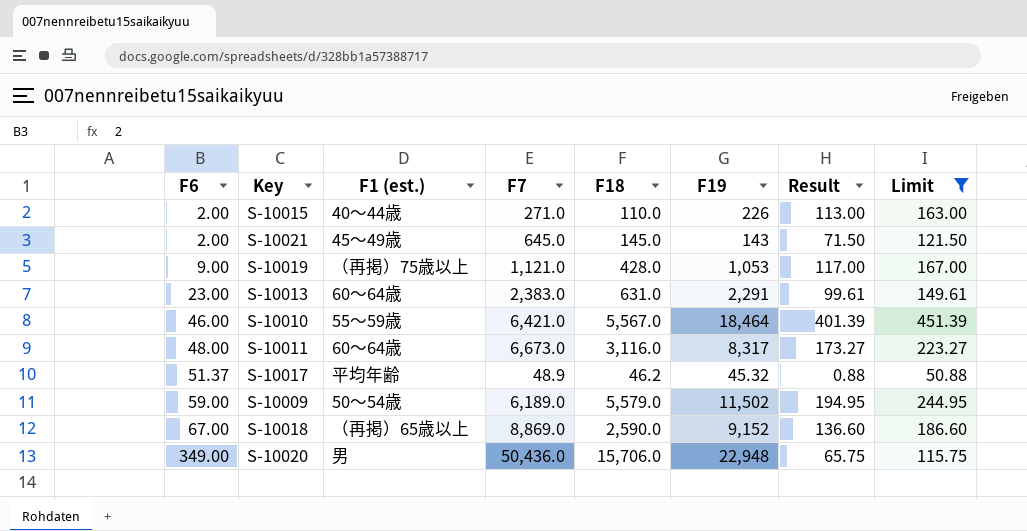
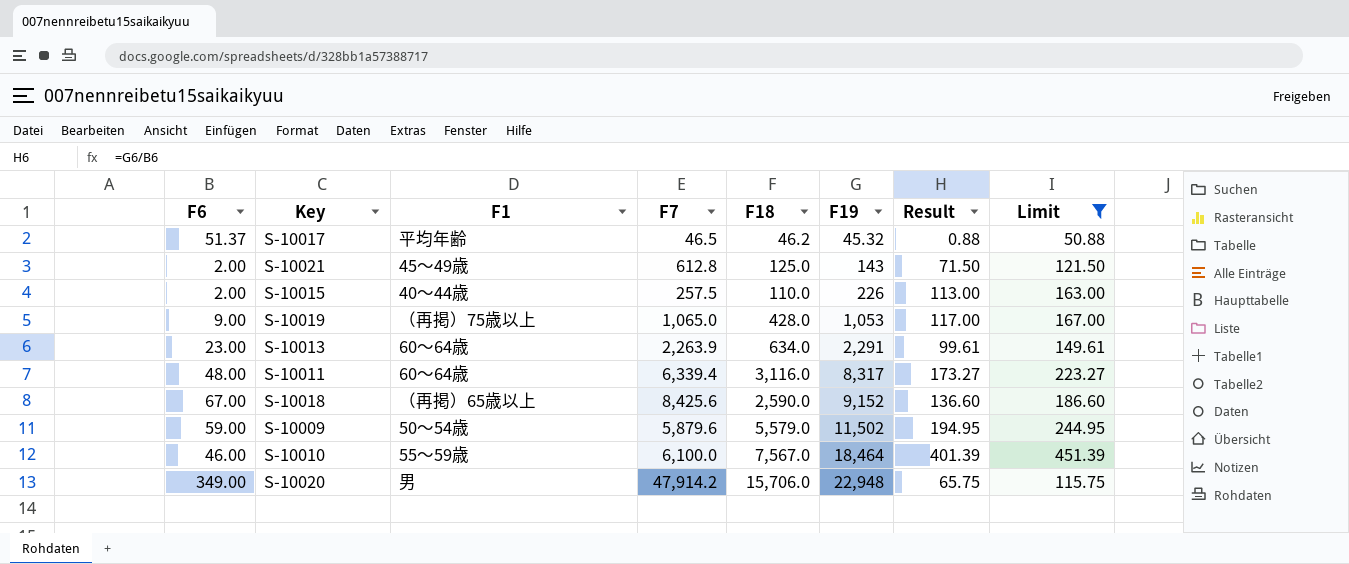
row order: F6 ascending -> F19 ascending
column name: F1 (est.) -> F1
S-10017 | F7: 48.9 -> 46.5
S-10021 | F7: 645.0 -> 612.8
S-10021 | F18: 145.0 -> 125.0
S-10015 | F7: 271.0 -> 257.5
S-10019 | F7: 1,121.0 -> 1,065.0
S-10013 | F7: 2,383.0 -> 2,263.9
S-10013 | F18: 631.0 -> 634.0
S-10011 | F7: 6,673.0 -> 6,339.4
S-10018 | F7: 8,869.0 -> 8,425.6
S-10009 | F7: 6,189.0 -> 5,879.6
S-10010 | F7: 6,421.0 -> 6,100.0
S-10010 | F18: 5,567.0 -> 7,567.0
S-10020 | F7: 50,436.0 -> 47,914.2

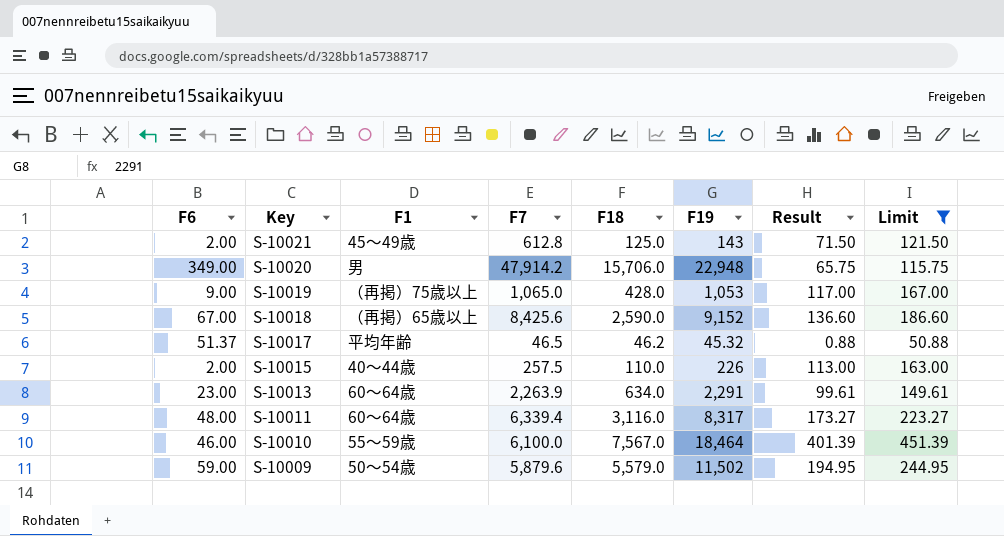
row order: F19 ascending -> Key descending

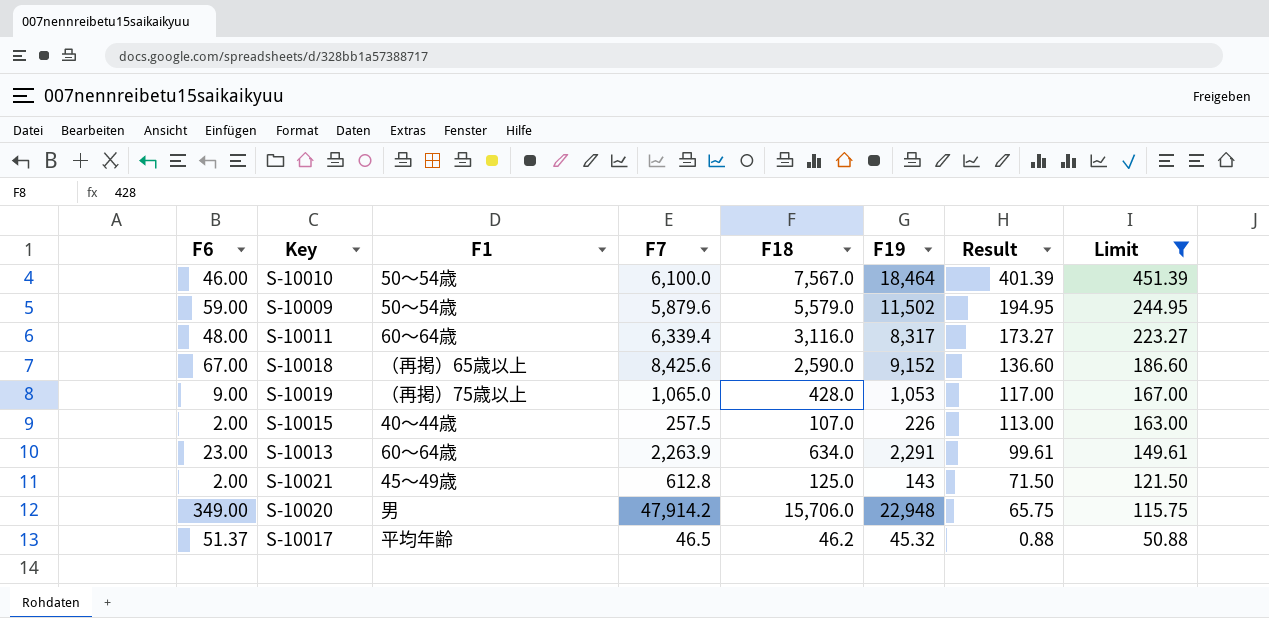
row order: Key descending -> Result descending
S-10010 | F1: 55～59歳 -> 50～54歳
S-10015 | F18: 110.0 -> 107.0

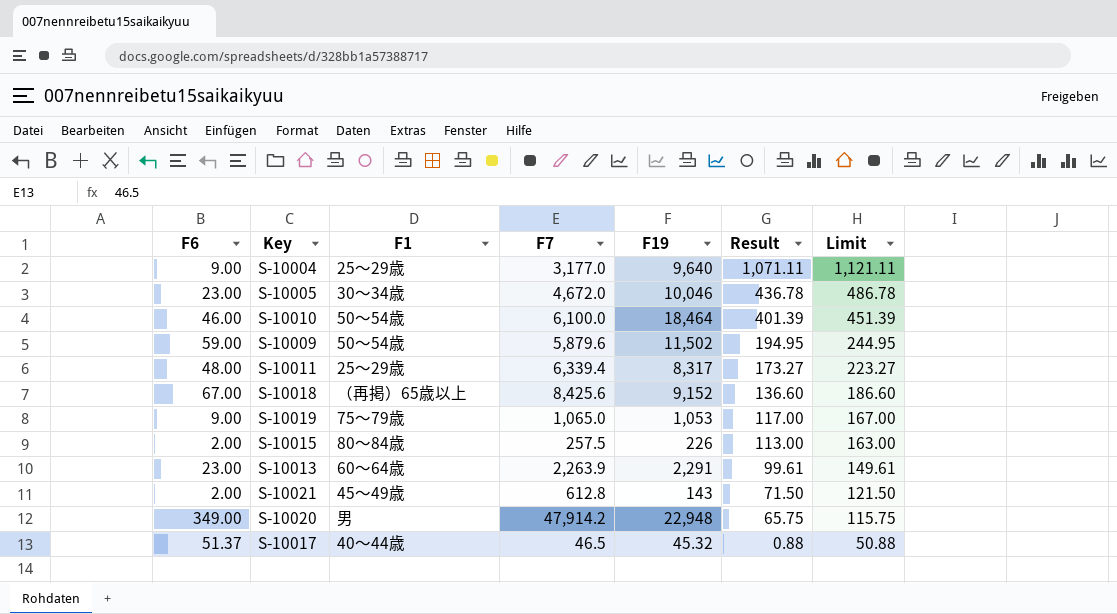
filter: Limit <= 451.39 -> none
column F18 | position: 5 -> none
S-10011 | F1: 60～64歳 -> 25～29歳
S-10019 | F1: （再掲）75歳以上 -> 75～79歳
S-10015 | F1: 40～44歳 -> 80～84歳
S-10017 | F1: 平均年齢 -> 40～44歳

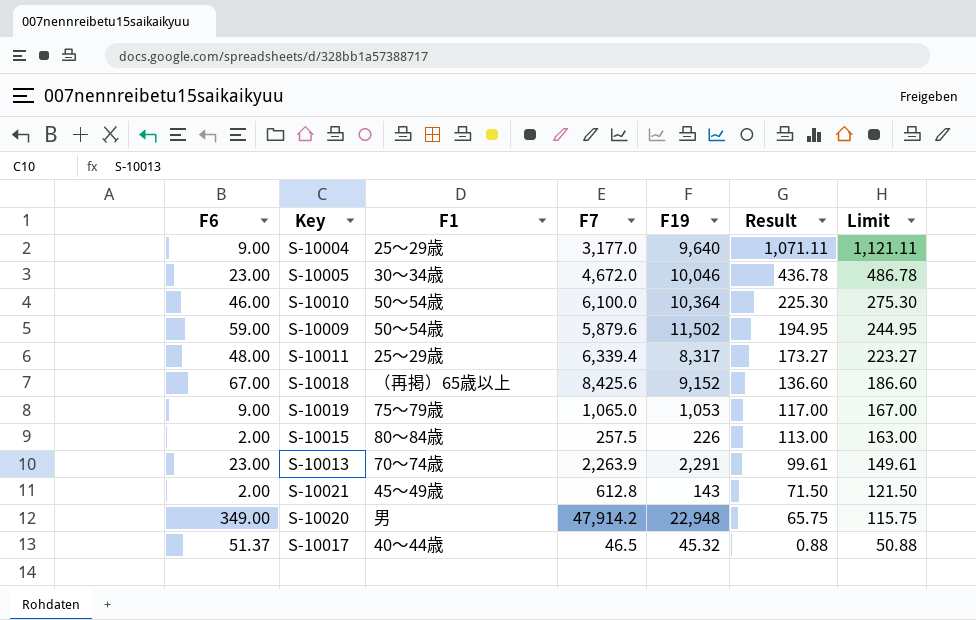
S-10010 | F19: 18,464 -> 10,364
S-10010 | Result: 401.39 -> 225.30
S-10010 | Limit: 451.39 -> 275.30
S-10013 | F1: 60～64歳 -> 70～74歳

